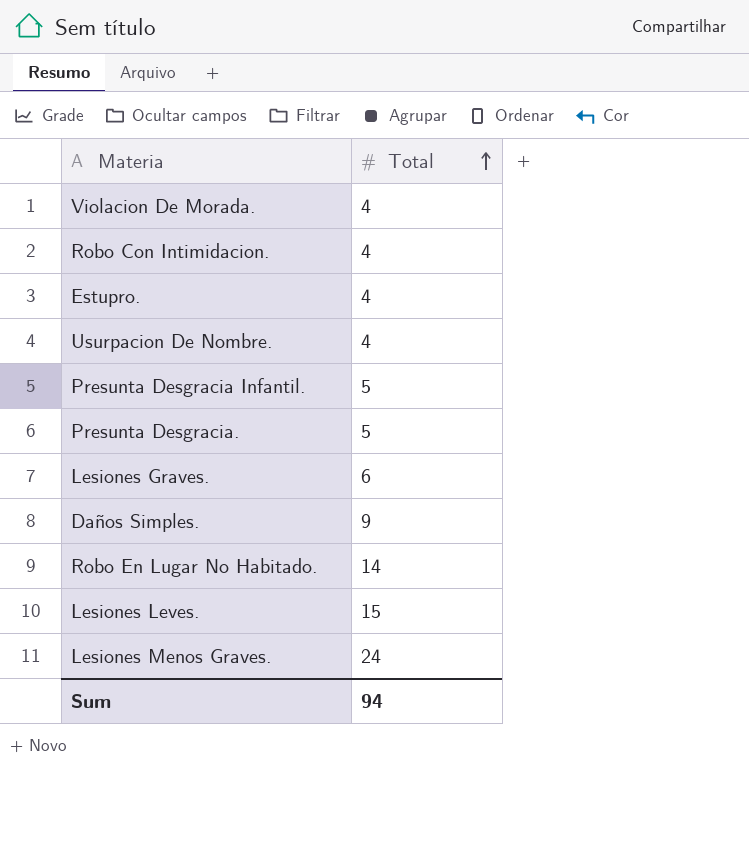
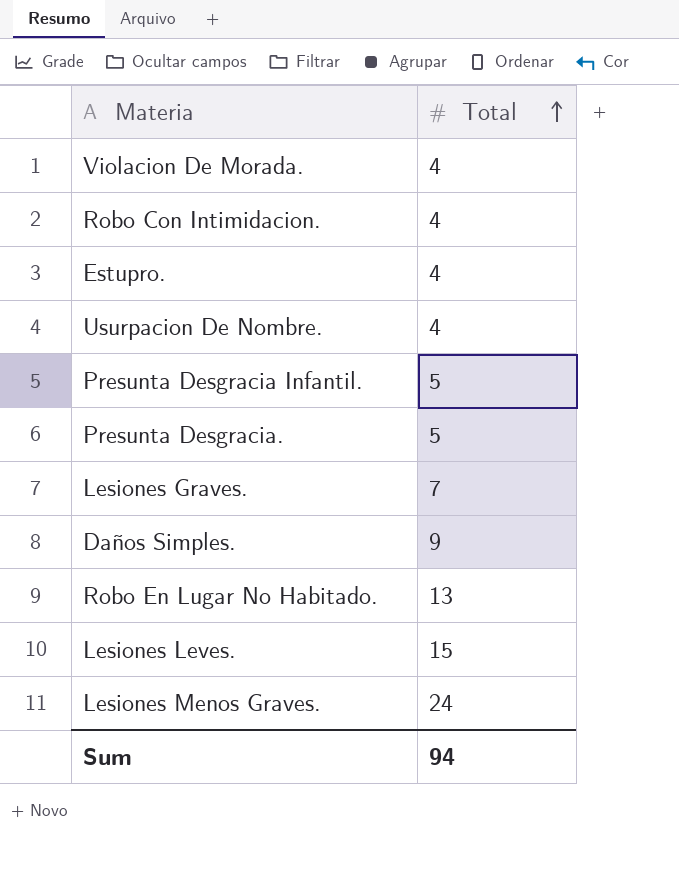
Lesiones Graves. | Total: 6 -> 7
Robo En Lugar No Habitado. | Total: 14 -> 13

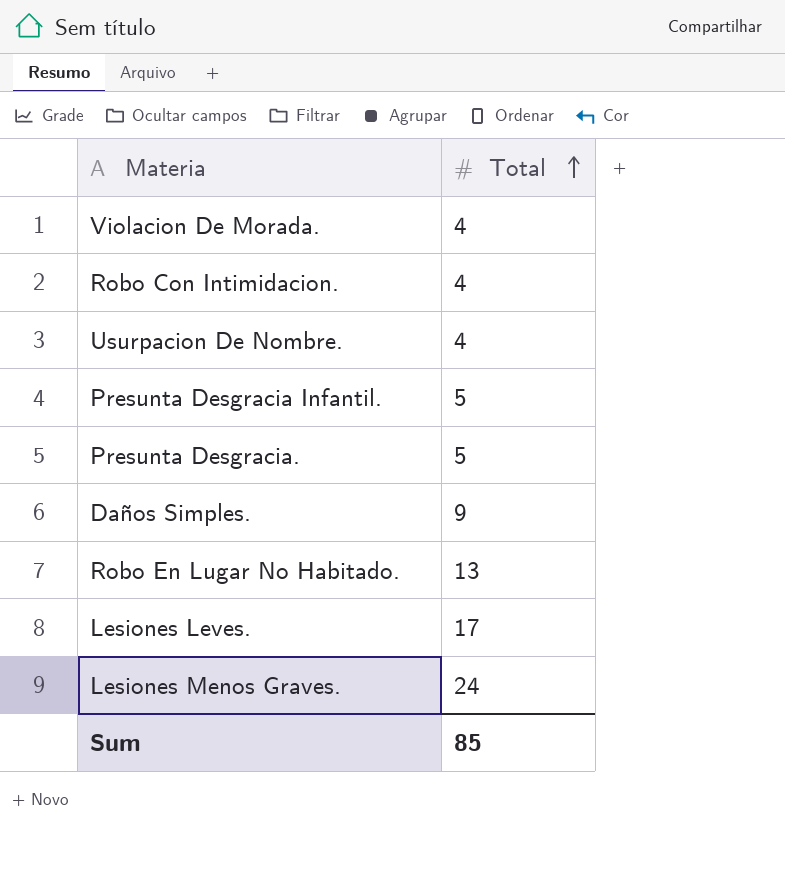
row Estupro.: 4 -> none
row Lesiones Graves.: 7 -> none
Lesiones Leves. | Total: 15 -> 17
Sum | Total: 94 -> 85

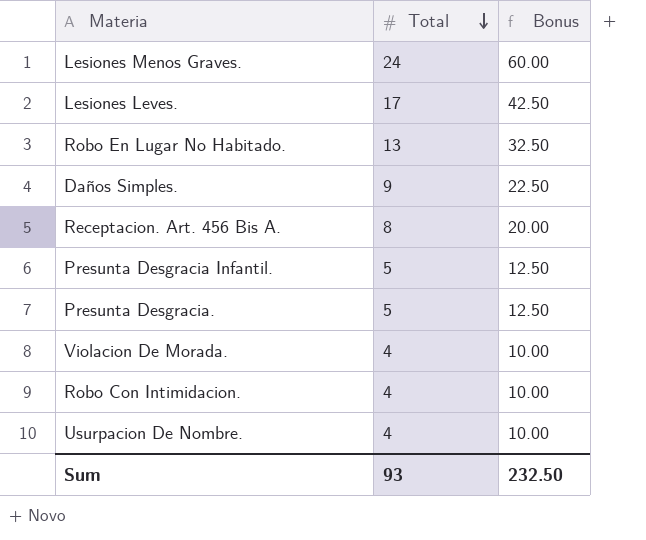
row order: Total ascending -> Total descending
column Bonus | formula: none -> [Total] * 2.5
row Receptacion. Art. 456 Bis A.: none -> 8 | 20.00
Sum | Total: 85 -> 93

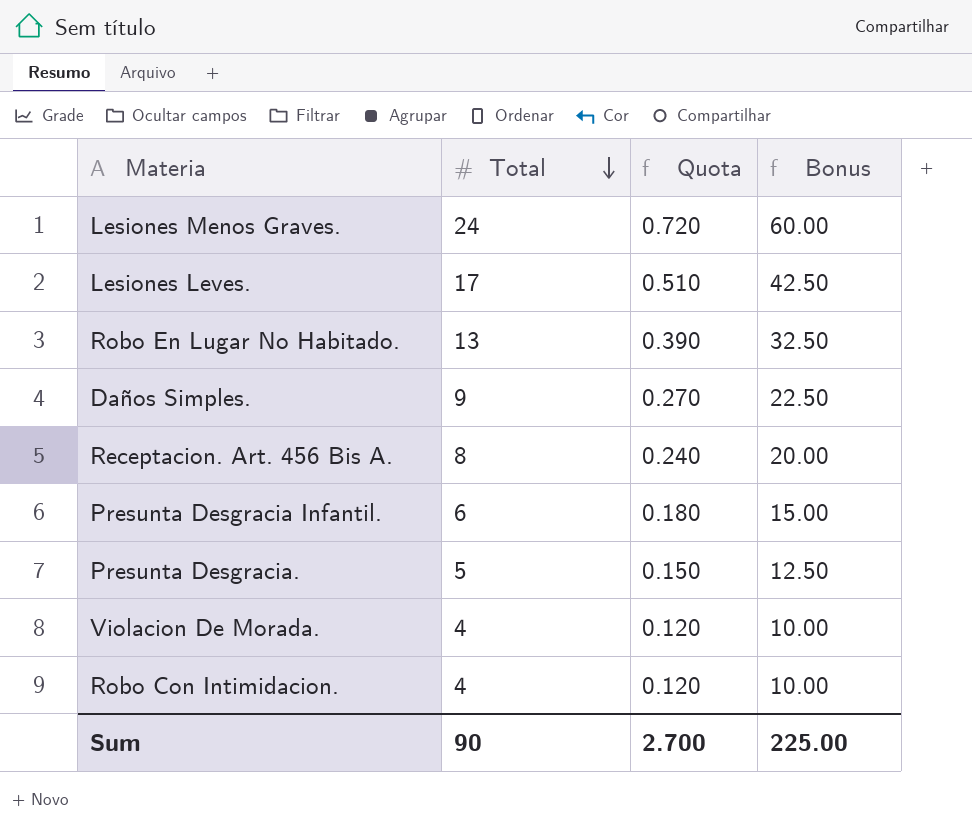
column Quota | formula: none -> [Total] * 0.03
row Usurpacion De Nombre.: 4 | 10.00 -> none
Presunta Desgracia Infantil. | Total: 5 -> 6
Presunta Desgracia Infantil. | Bonus: 12.50 -> 15.00
Sum | Total: 93 -> 90
Sum | Bonus: 232.50 -> 225.00

